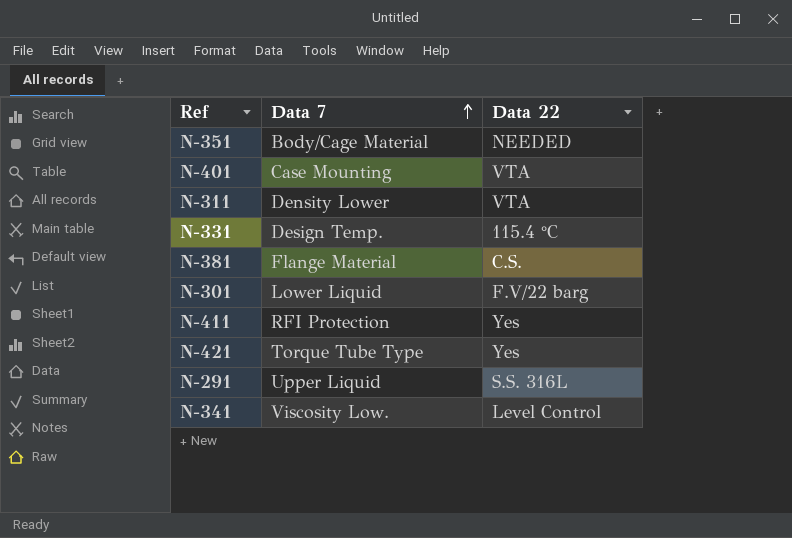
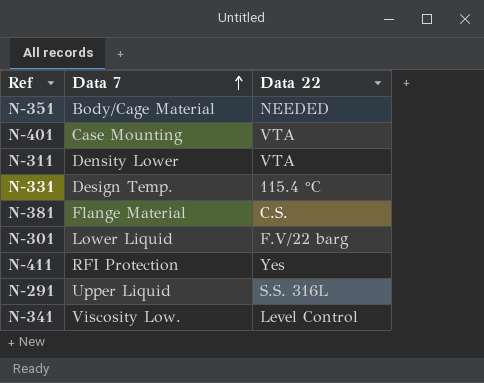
row N-421: Torque Tube Type | Yes -> none

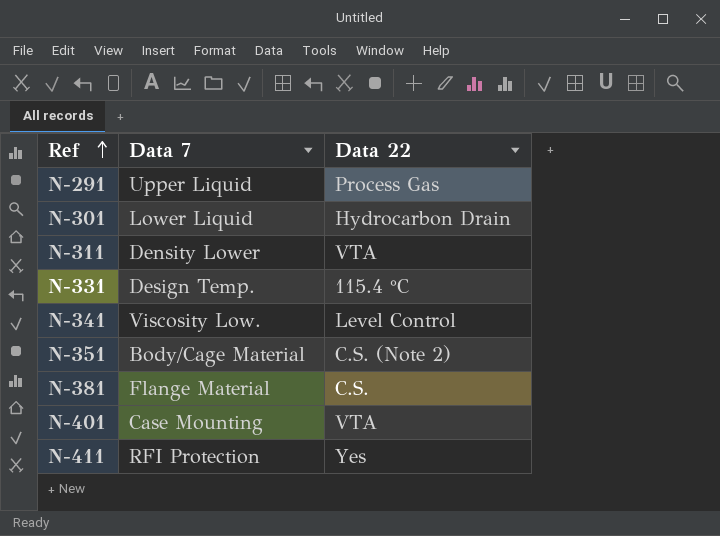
row order: Data 7 ascending -> Ref ascending
N-291 | Data 22: S.S. 316L -> Process Gas
N-301 | Data 22: F.V/22 barg -> Hydrocarbon Drain
N-351 | Data 22: NEEDED -> C.S. (Note 2)

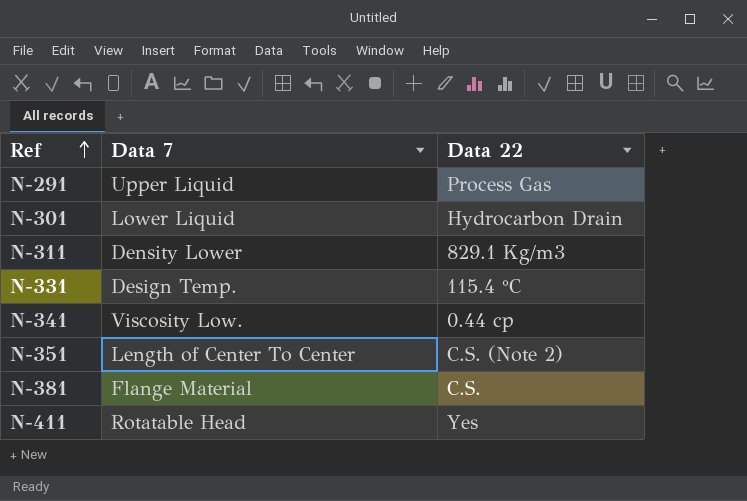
row N-401: Case Mounting | VTA -> none
N-311 | Data 22: VTA -> 829.1 Kg/m3
N-341 | Data 22: Level Control -> 0.44 cp
N-351 | Data 7: Body/Cage Material -> Length of Center To Center
N-411 | Data 7: RFI Protection -> Rotatable Head

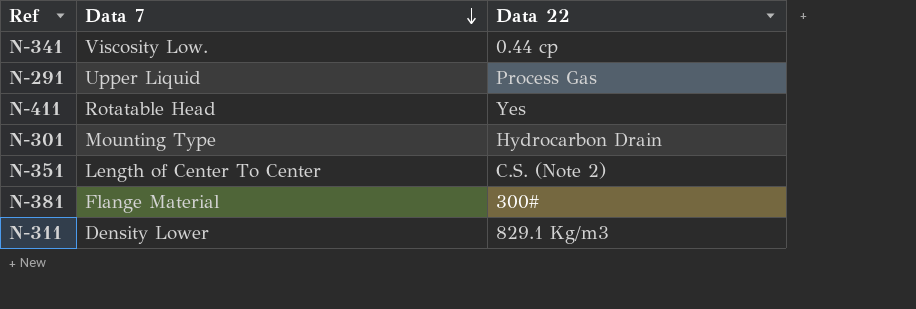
row order: Ref ascending -> Data 7 descending
row N-331: Design Temp. | 115.4 °C -> none
N-301 | Data 7: Lower Liquid -> Mounting Type
N-381 | Data 22: C.S. -> 300#

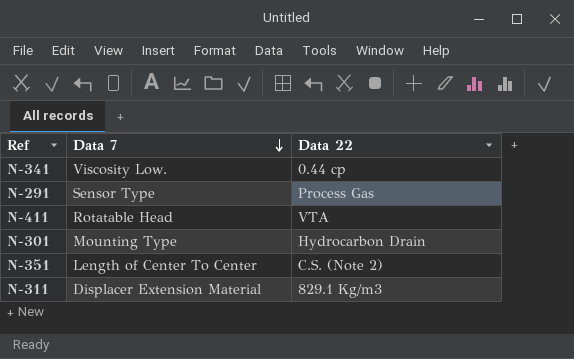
row N-381: Flange Material | 300# -> none
N-291 | Data 7: Upper Liquid -> Sensor Type
N-411 | Data 22: Yes -> VTA
N-311 | Data 7: Density Lower -> Displacer Extension Material

